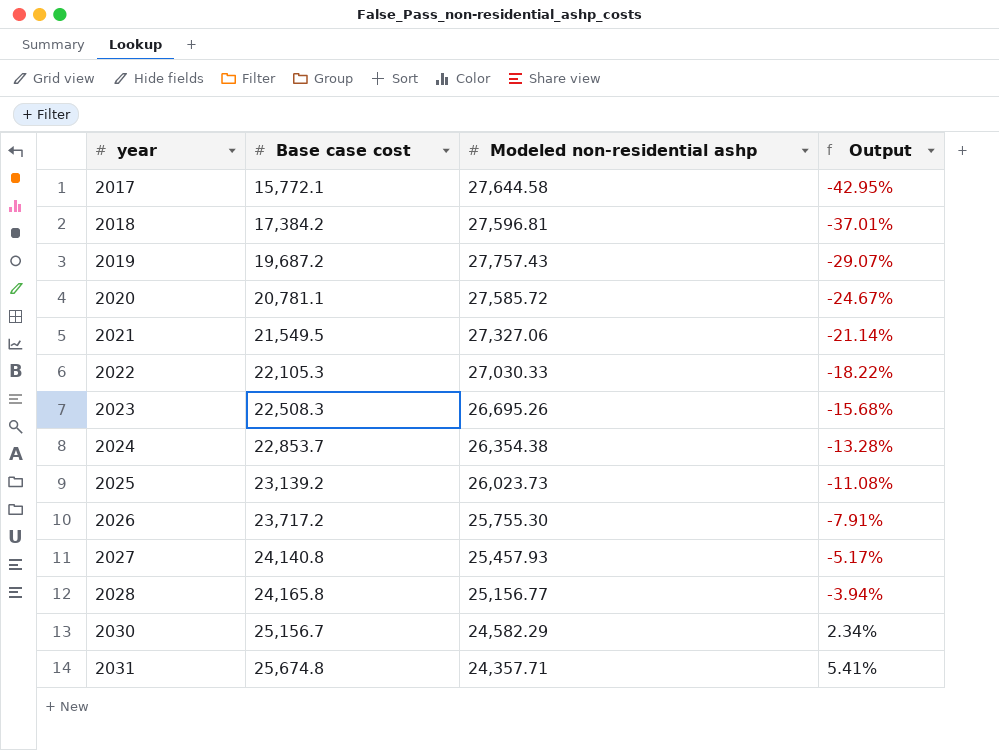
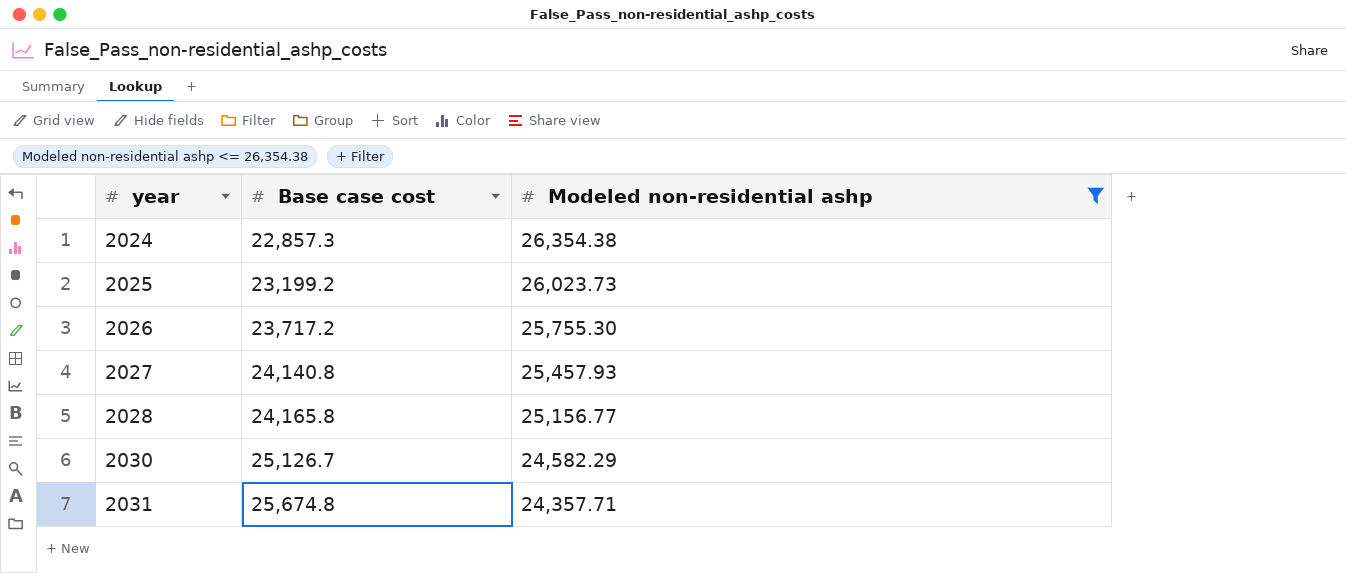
filter: none -> Modeled non-residential ashp <= 26,354.38
column Output | formula: ([Base case cost] - [Modeled non-residential ashp]) / [Modeled non-residential ashp] -> none
2024 | Base case cost: 22,853.7 -> 22,857.3
2025 | Base case cost: 23,139.2 -> 23,199.2
2030 | Base case cost: 25,156.7 -> 25,126.7

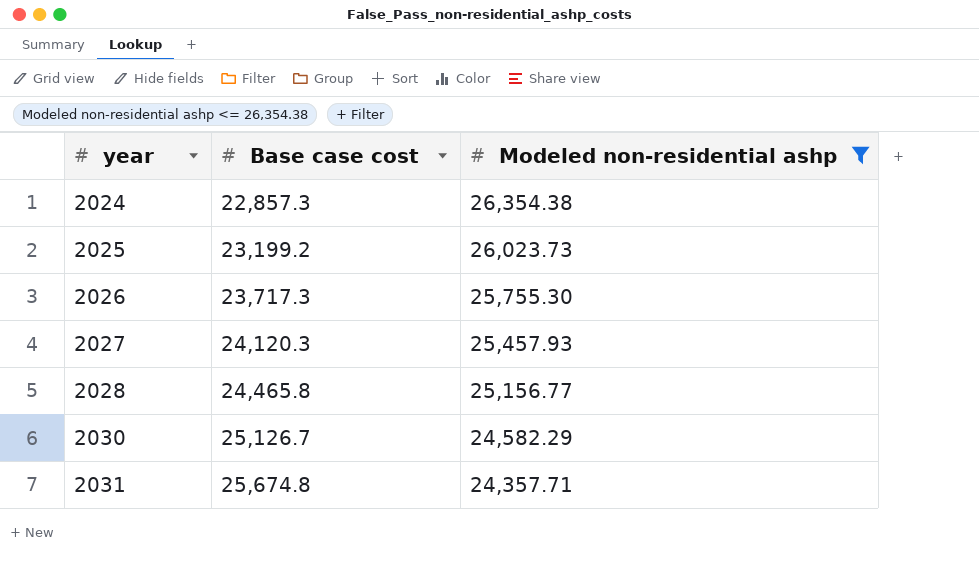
2026 | Base case cost: 23,717.2 -> 23,717.3
2027 | Base case cost: 24,140.8 -> 24,120.3
2028 | Base case cost: 24,165.8 -> 24,465.8

